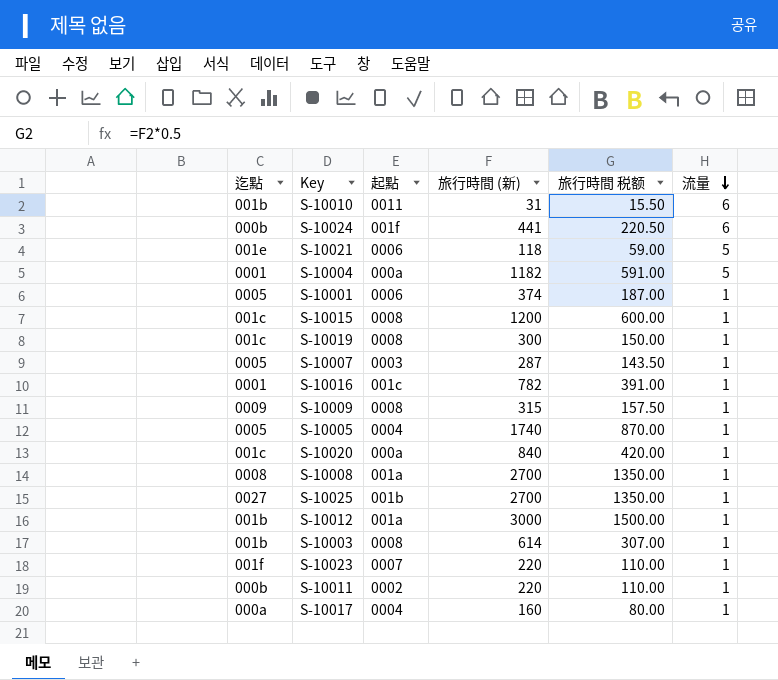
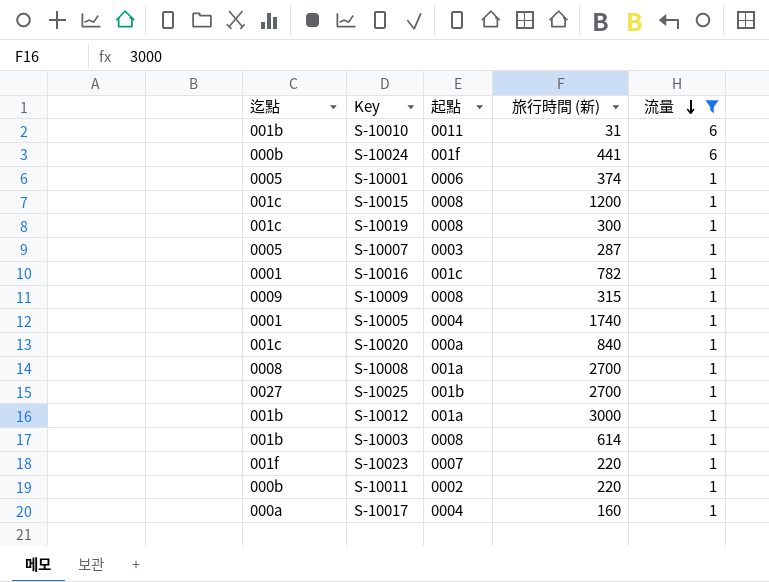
filter: none -> 流量 != 5
column 旅行時間 税额 | formula: [旅行時間 (新)] * 0.5 -> none
S-10005 | 迄點: 0005 -> 0001

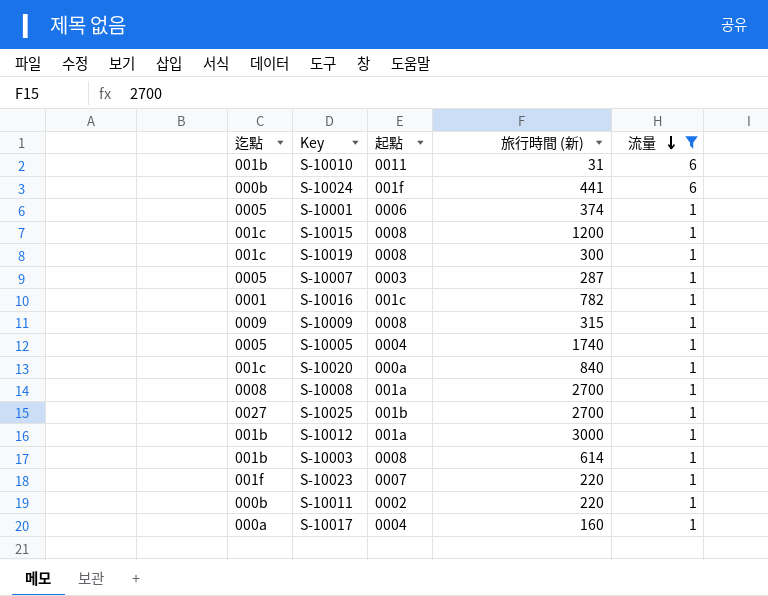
S-10005 | 迄點: 0001 -> 0005

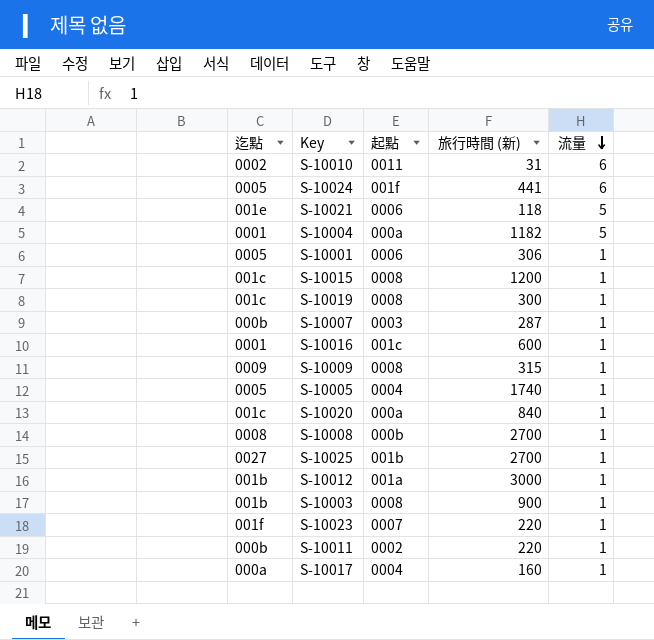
filter: 流量 != 5 -> none
S-10010 | 迄點: 001b -> 0002
S-10024 | 迄點: 000b -> 0005
S-10001 | 旅行時間 (新): 374 -> 306
S-10007 | 迄點: 0005 -> 000b
S-10016 | 旅行時間 (新): 782 -> 600
S-10008 | 起點: 001a -> 000b
S-10003 | 旅行時間 (新): 614 -> 900

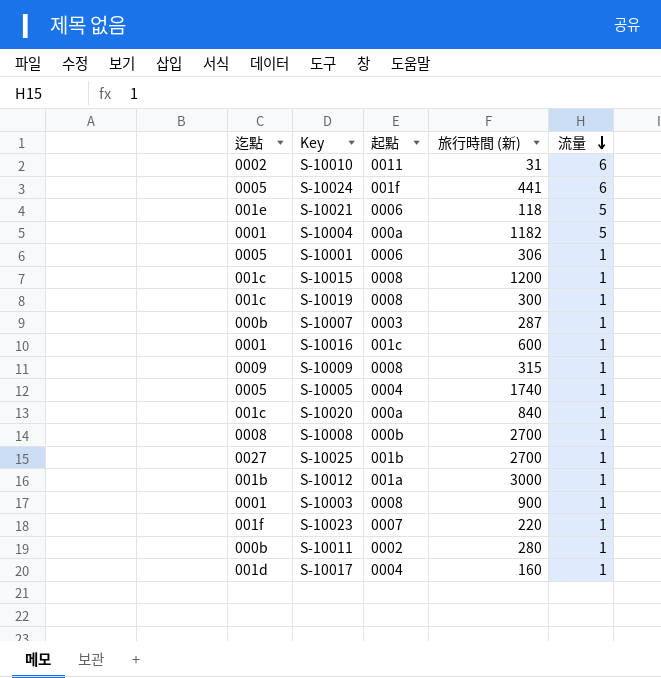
S-10003 | 迄點: 001b -> 0001
S-10011 | 旅行時間 (新): 220 -> 280
S-10017 | 迄點: 000a -> 001d

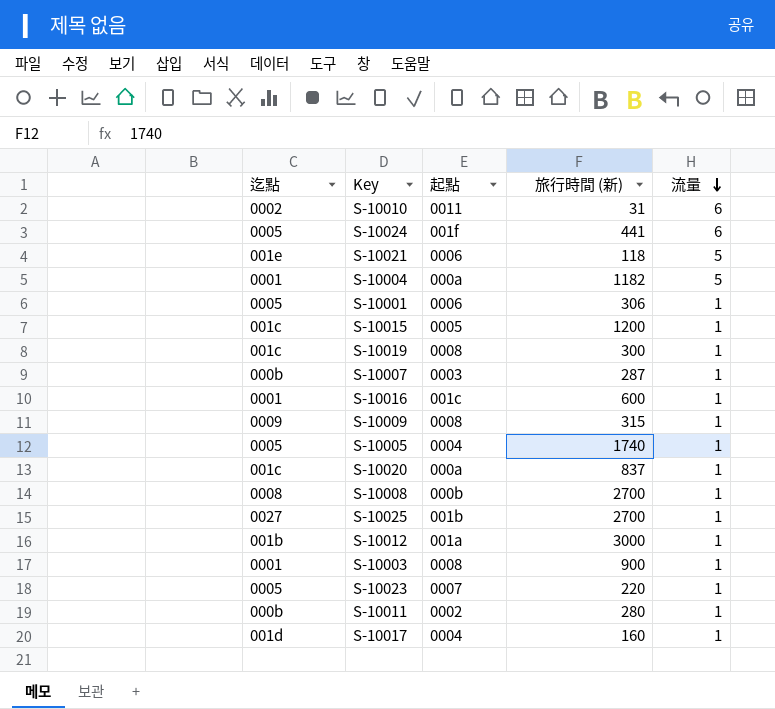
S-10015 | 起點: 0008 -> 0005
S-10020 | 旅行時間 (新): 840 -> 837
S-10023 | 迄點: 001f -> 0005

